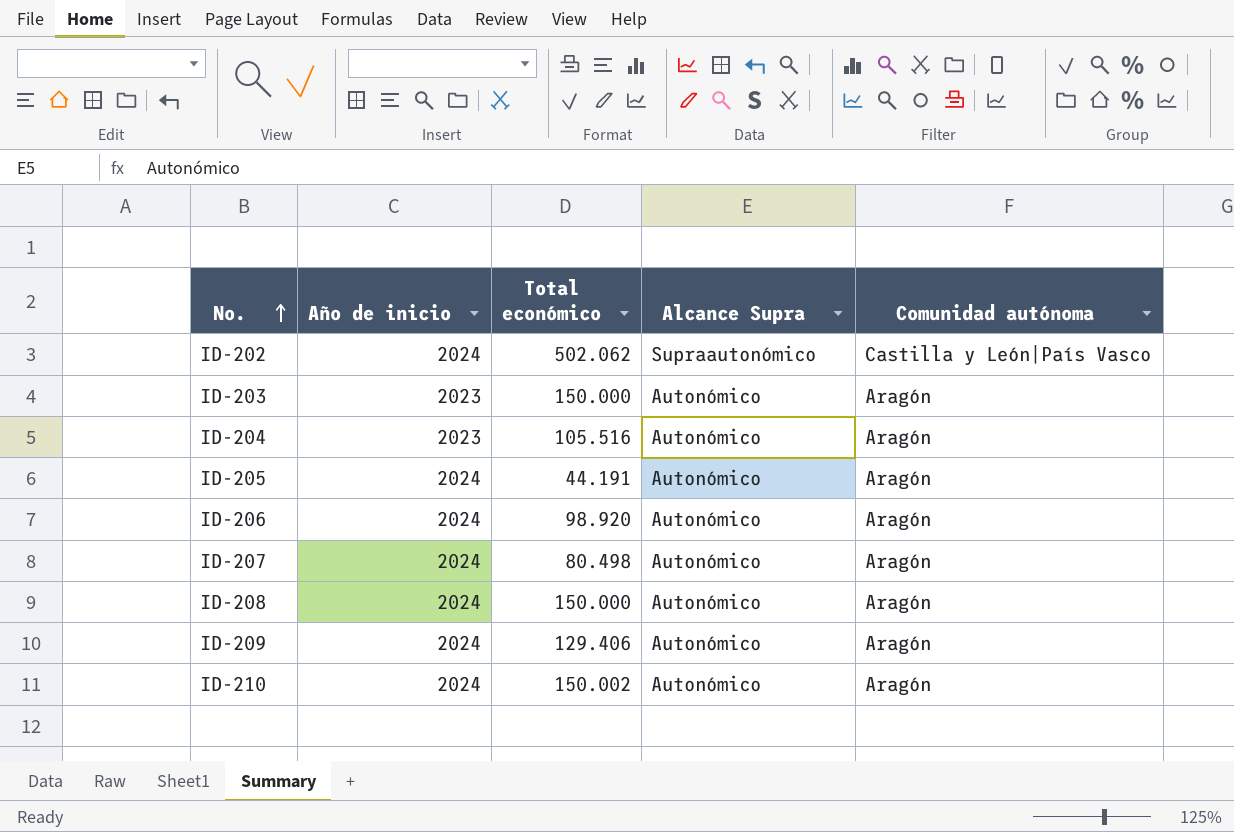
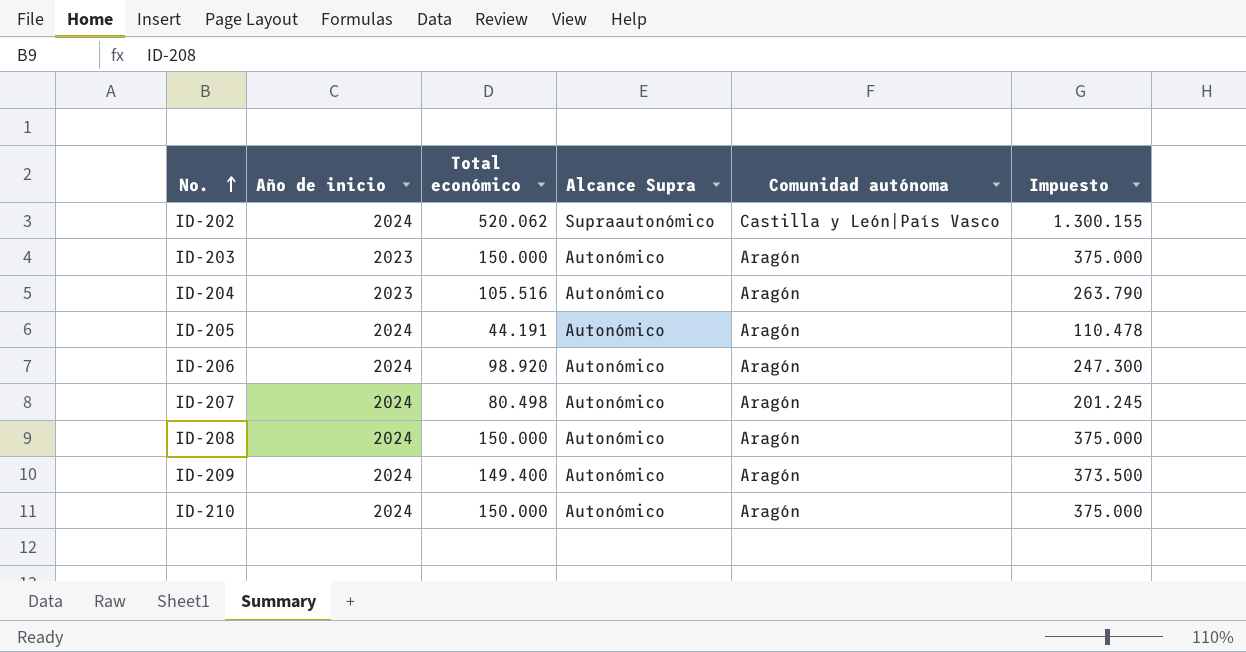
column Impuesto | formula: none -> [Total económico] * 2,5
ID-202 | Total económico: 502.062 -> 520.062
ID-209 | Total económico: 129.406 -> 149.400
ID-210 | Total económico: 150.002 -> 150.000

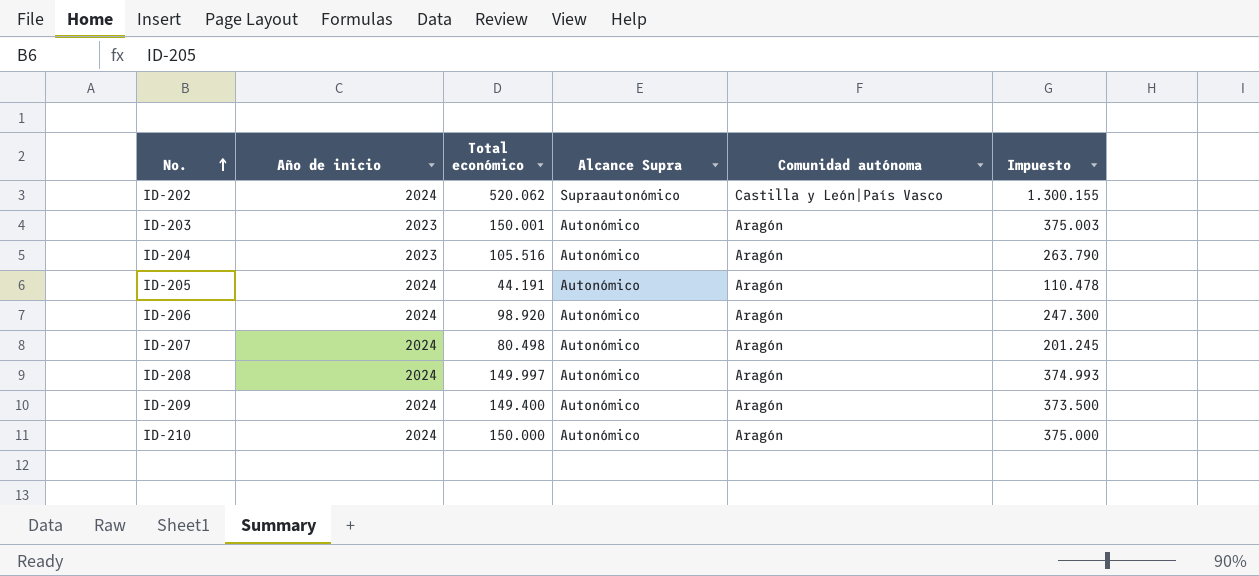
ID-203 | Total económico: 150.000 -> 150.001
ID-203 | Impuesto: 375.000 -> 375.003
ID-208 | Total económico: 150.000 -> 149.997
ID-208 | Impuesto: 375.000 -> 374.993

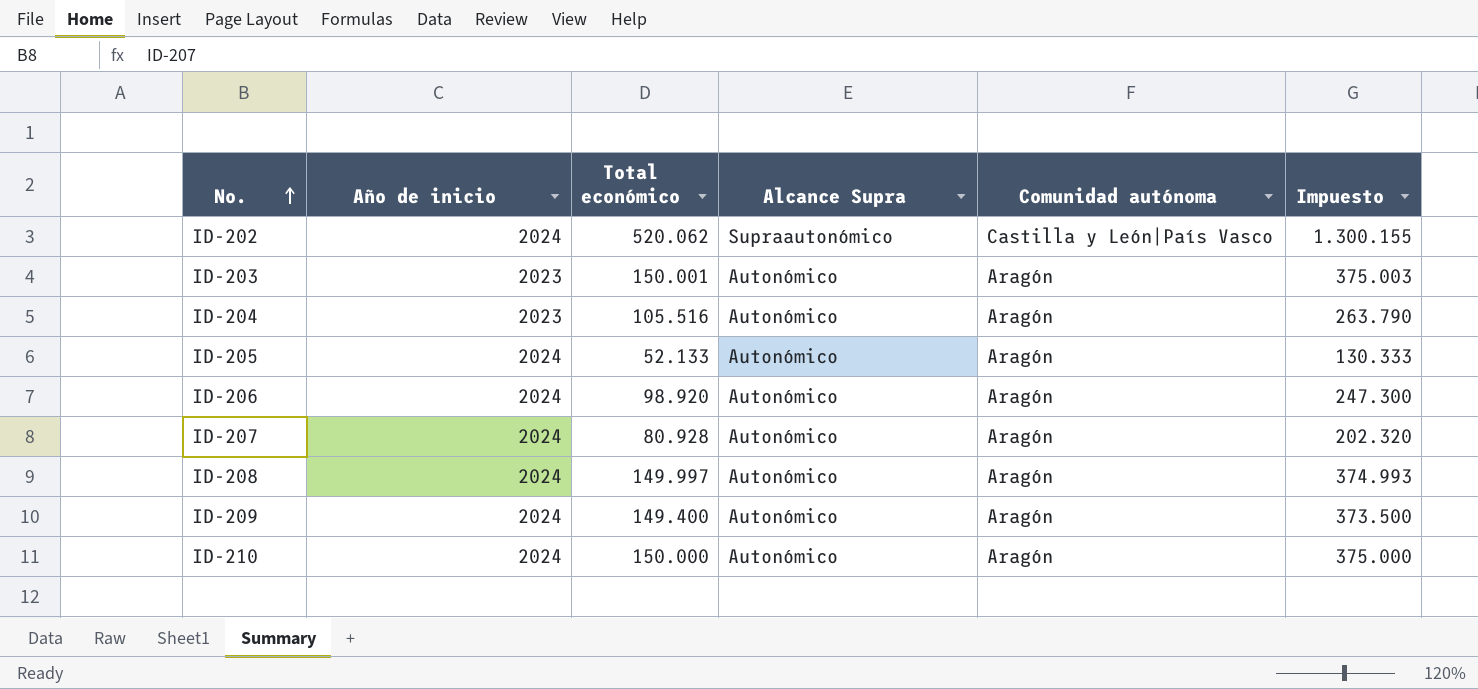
ID-205 | Total económico: 44.191 -> 52.133
ID-205 | Impuesto: 110.478 -> 130.333
ID-207 | Total económico: 80.498 -> 80.928
ID-207 | Impuesto: 201.245 -> 202.320

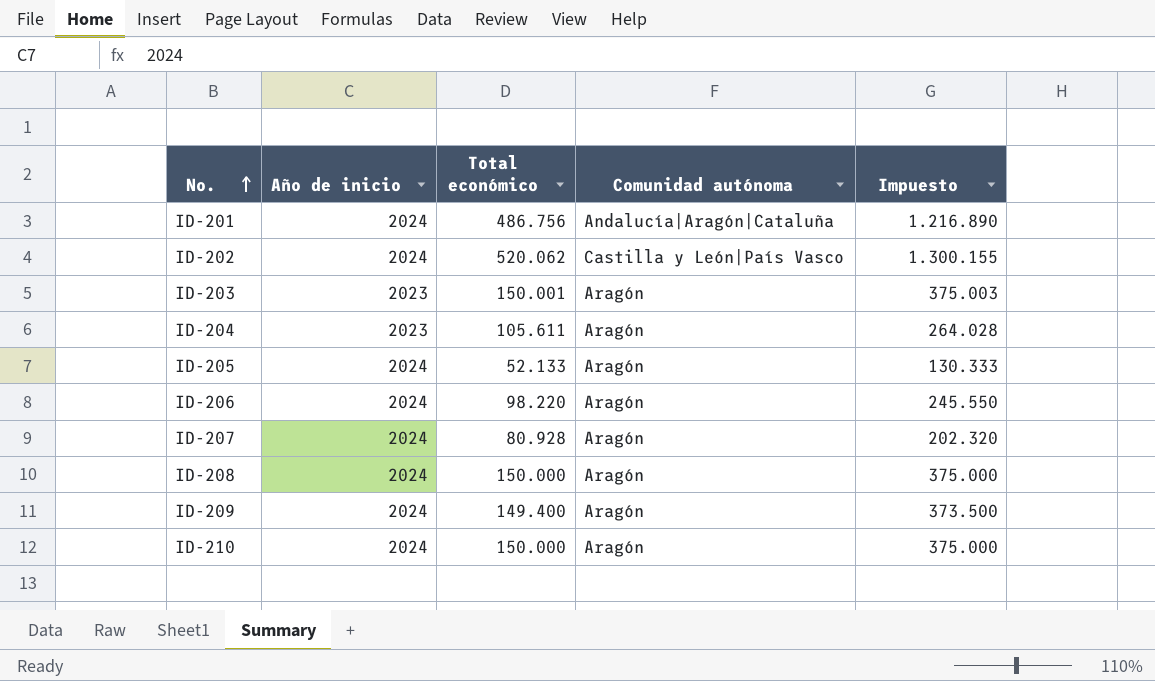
column Alcance Supra | position: 4 -> none
row ID-201: none -> 2024 | 486.756 | Andalucía|Aragón|Cataluña | 1.216.890
ID-204 | Total económico: 105.516 -> 105.611
ID-204 | Impuesto: 263.790 -> 264.028
ID-206 | Total económico: 98.920 -> 98.220
ID-206 | Impuesto: 247.300 -> 245.550
ID-208 | Total económico: 149.997 -> 150.000
ID-208 | Impuesto: 374.993 -> 375.000

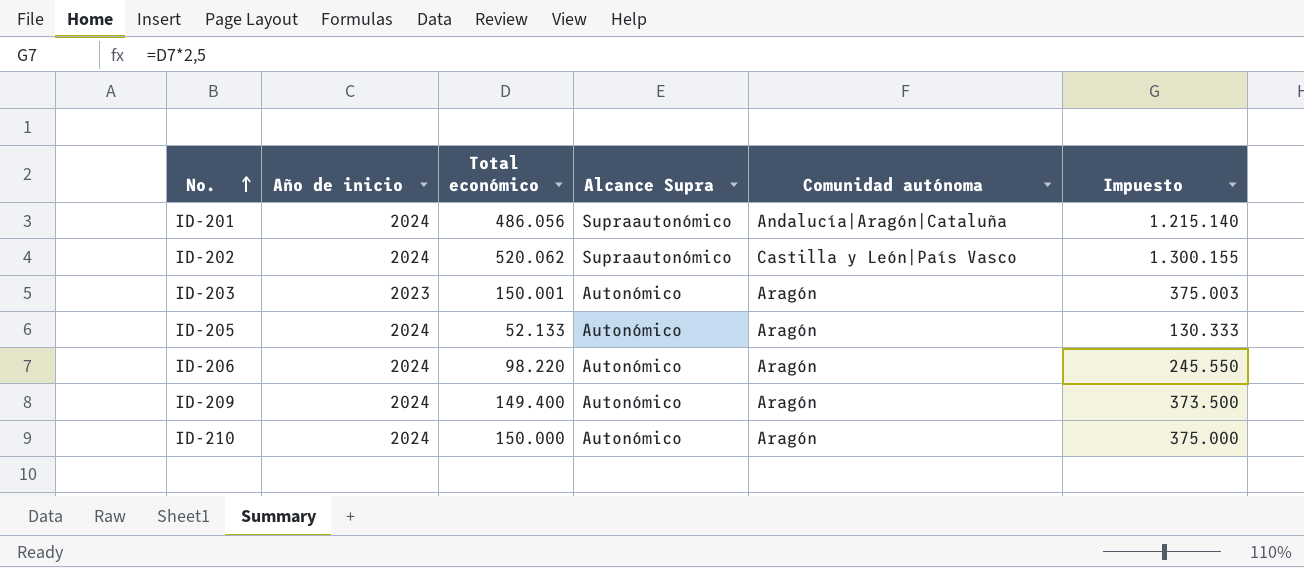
column Alcance Supra | position: none -> 4
row ID-204: 2023 | 105.611 | Aragón | 264.028 -> none
row ID-207: 2024 | 80.928 | Aragón | 202.320 -> none
row ID-208: 2024 | 150.000 | Aragón | 375.000 -> none
ID-201 | Total económico: 486.756 -> 486.056
ID-201 | Impuesto: 1.216.890 -> 1.215.140

